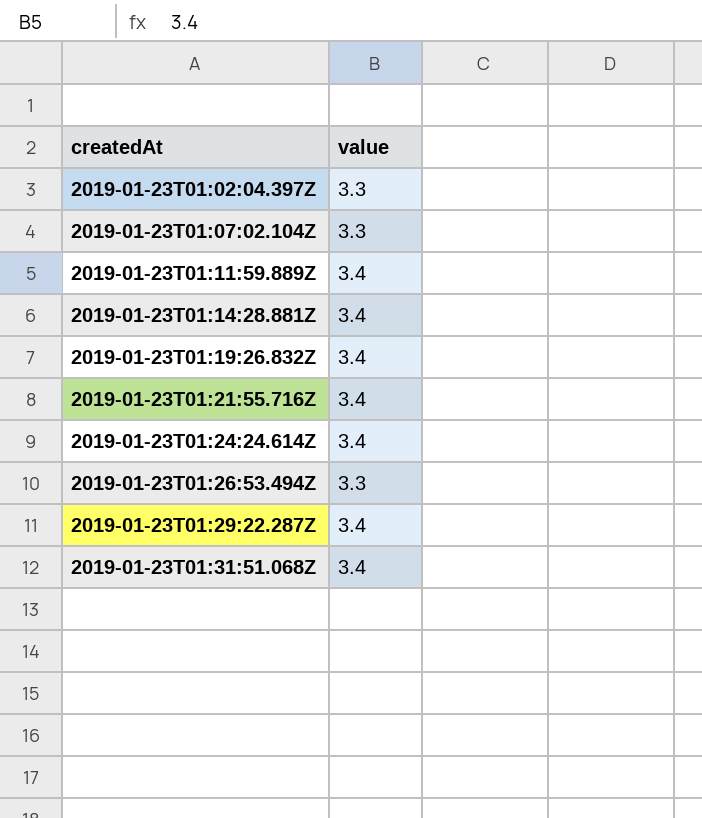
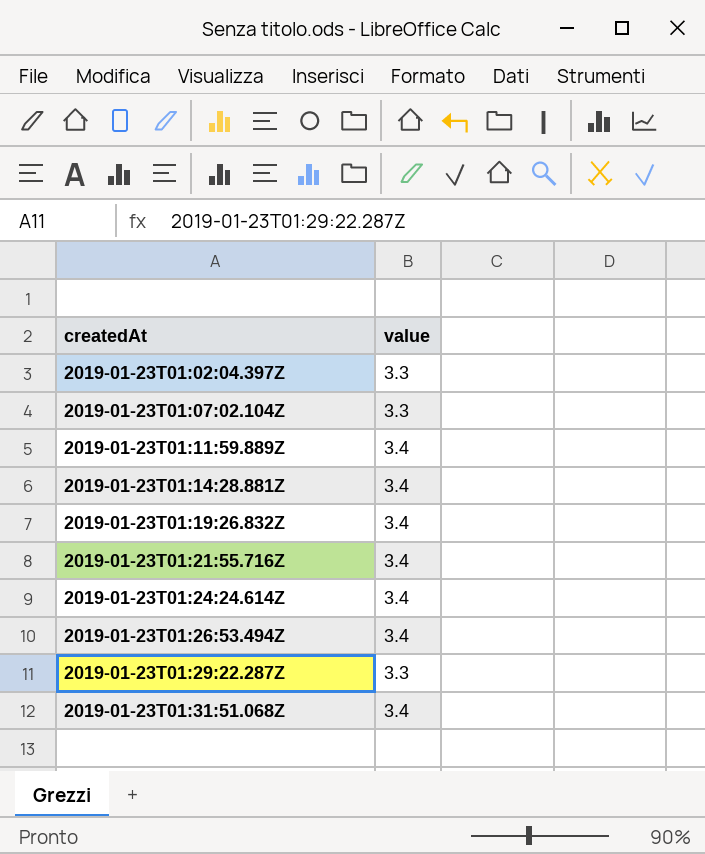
2019-01-23T01:26:53.494Z | value: 3.3 -> 3.4
2019-01-23T01:29:22.287Z | value: 3.4 -> 3.3

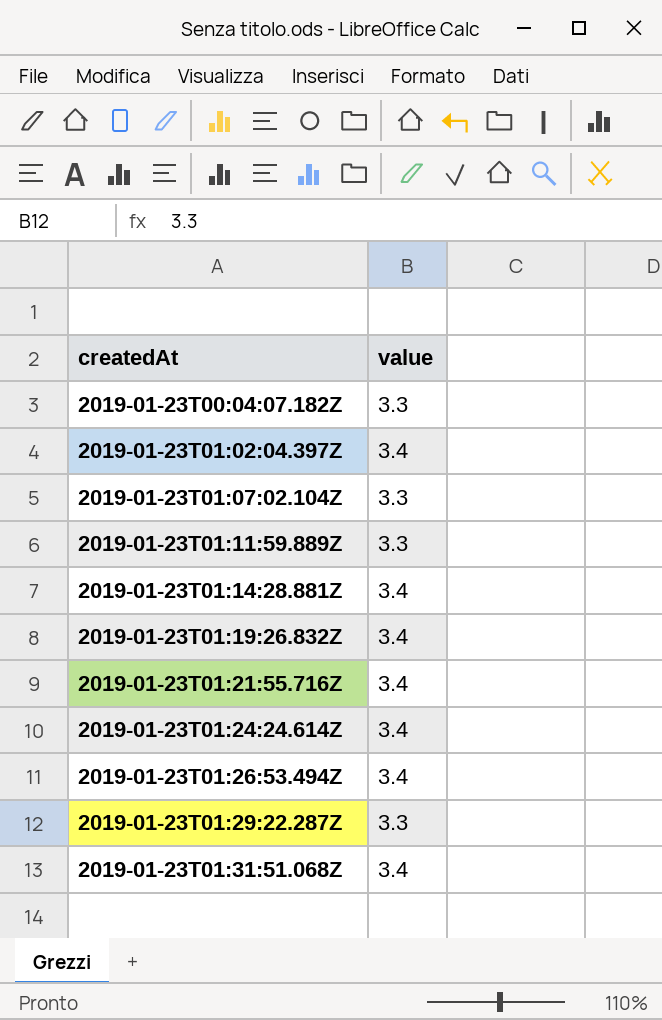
row 2019-01-23T00:04:07.182Z: none -> 3.3
2019-01-23T01:02:04.397Z | value: 3.3 -> 3.4
2019-01-23T01:11:59.889Z | value: 3.4 -> 3.3

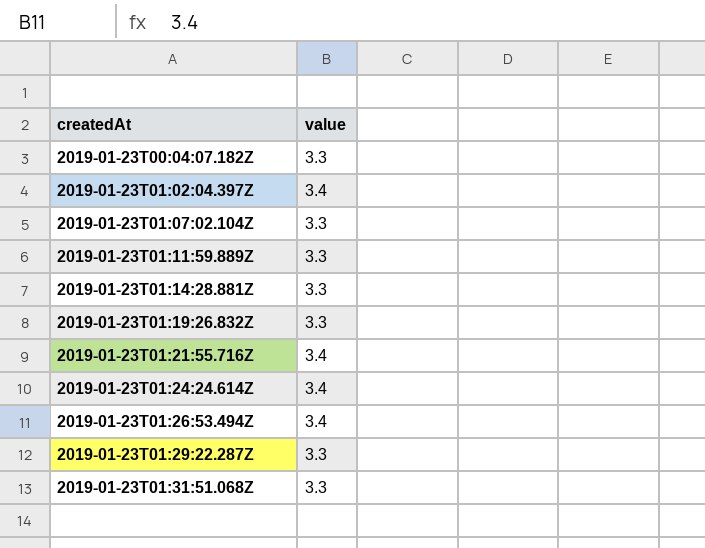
2019-01-23T01:14:28.881Z | value: 3.4 -> 3.3
2019-01-23T01:19:26.832Z | value: 3.4 -> 3.3
2019-01-23T01:31:51.068Z | value: 3.4 -> 3.3

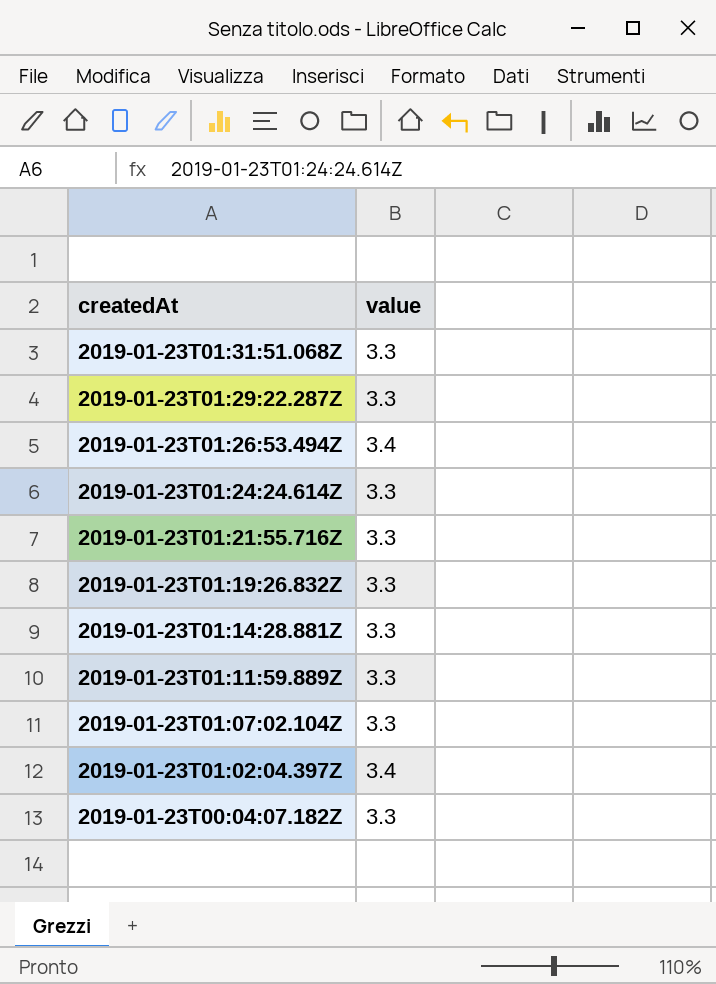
row order: createdAt ascending -> createdAt descending
2019-01-23T01:24:24.614Z | value: 3.4 -> 3.3
2019-01-23T01:21:55.716Z | value: 3.4 -> 3.3

